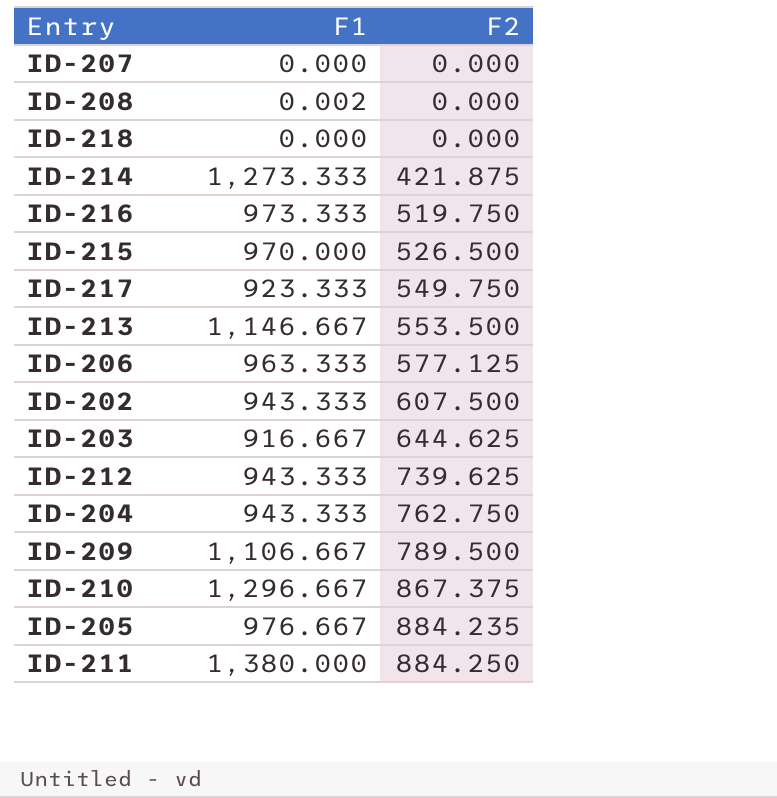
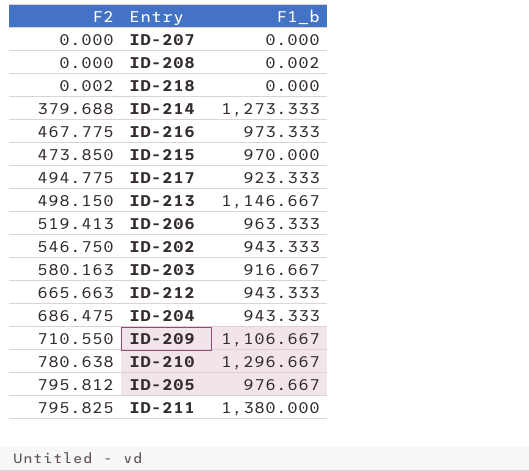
column F2 | position: 3 -> 1
column name: F1 -> F1_b
ID-218 | F2: 0.000 -> 0.002
ID-214 | F2: 421.875 -> 379.688
ID-216 | F2: 519.750 -> 467.775
ID-215 | F2: 526.500 -> 473.850
ID-217 | F2: 549.750 -> 494.775
ID-213 | F2: 553.500 -> 498.150
ID-206 | F2: 577.125 -> 519.413
ID-202 | F2: 607.500 -> 546.750
ID-203 | F2: 644.625 -> 580.163
ID-212 | F2: 739.625 -> 665.663
ID-204 | F2: 762.750 -> 686.475
ID-209 | F2: 789.500 -> 710.550
ID-210 | F2: 867.375 -> 780.638
ID-205 | F2: 884.235 -> 795.812
ID-211 | F2: 884.250 -> 795.825

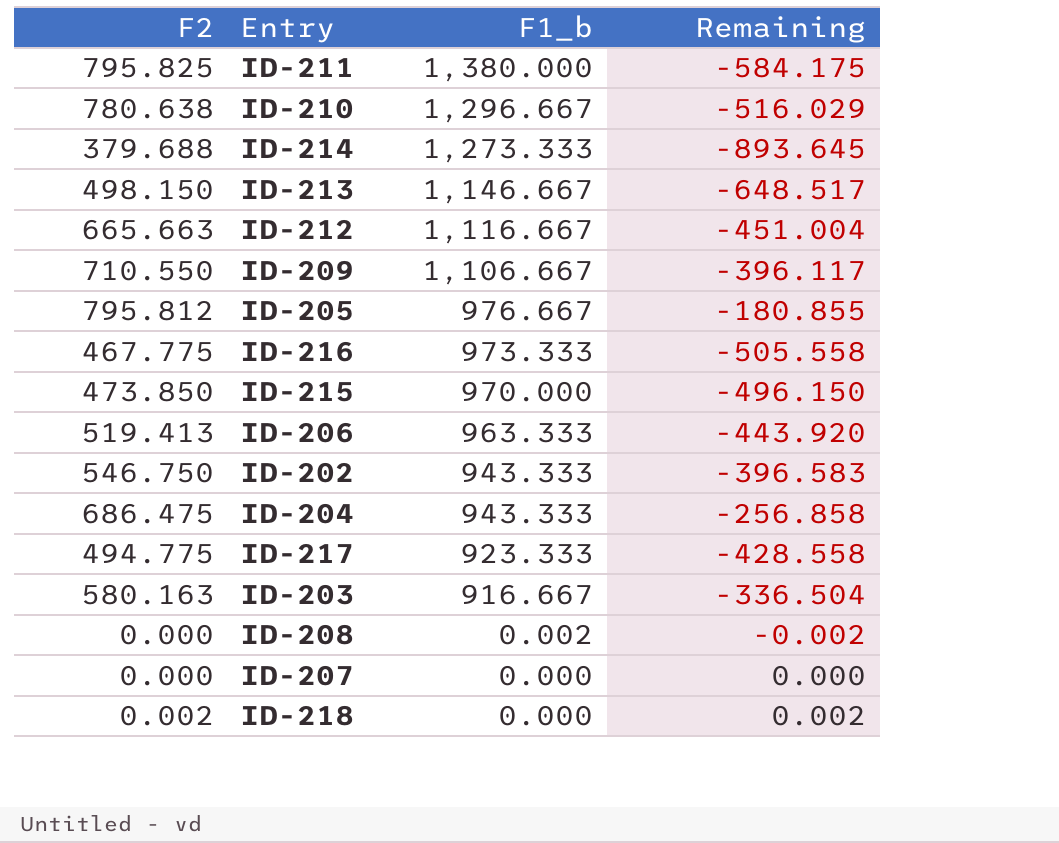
row order: F2 ascending -> F1_b descending
column Remaining | formula: none -> [F2] - [F1_b]
ID-212 | F1_b: 943.333 -> 1,116.667

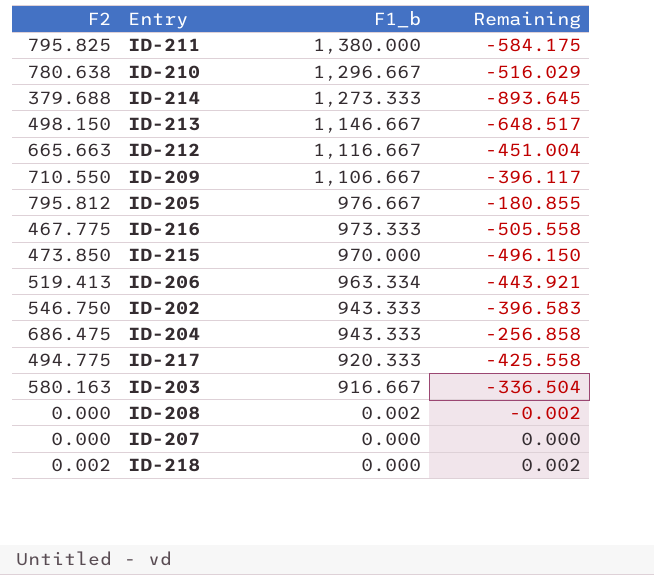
ID-206 | F1_b: 963.333 -> 963.334
ID-206 | Remaining: -443.920 -> -443.921
ID-217 | F1_b: 923.333 -> 920.333
ID-217 | Remaining: -428.558 -> -425.558

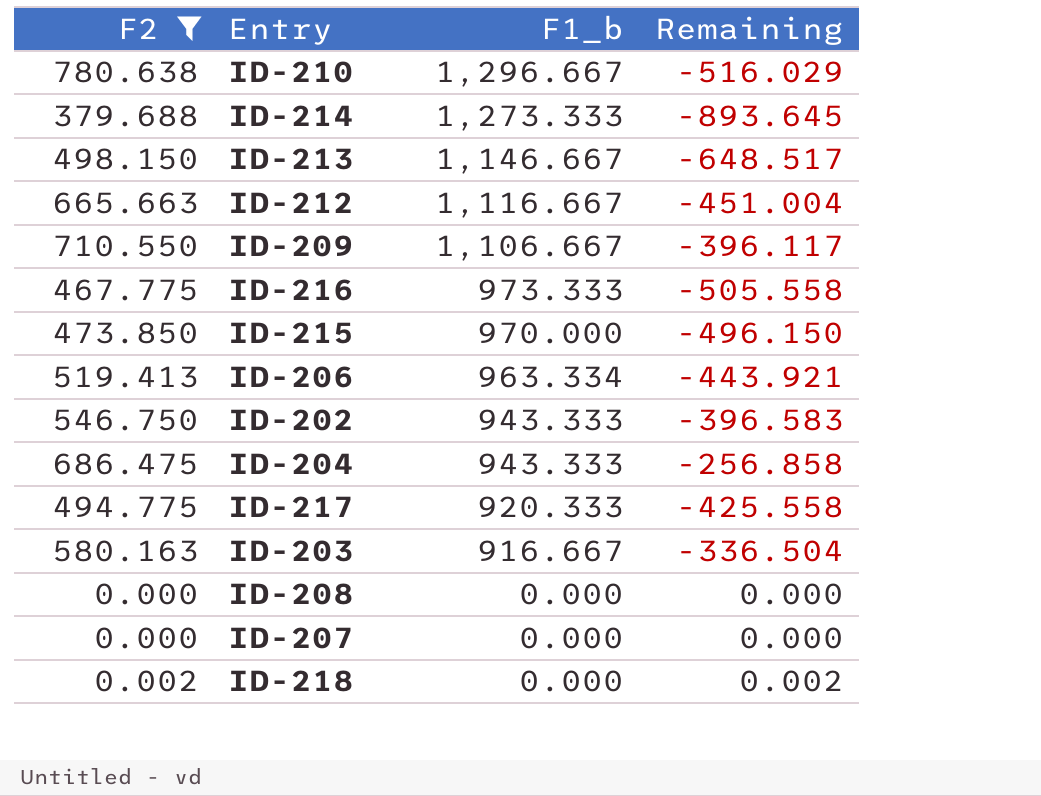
filter: none -> F2 <= 780.638
ID-208 | F1_b: 0.002 -> 0.000
ID-208 | Remaining: -0.002 -> 0.000

